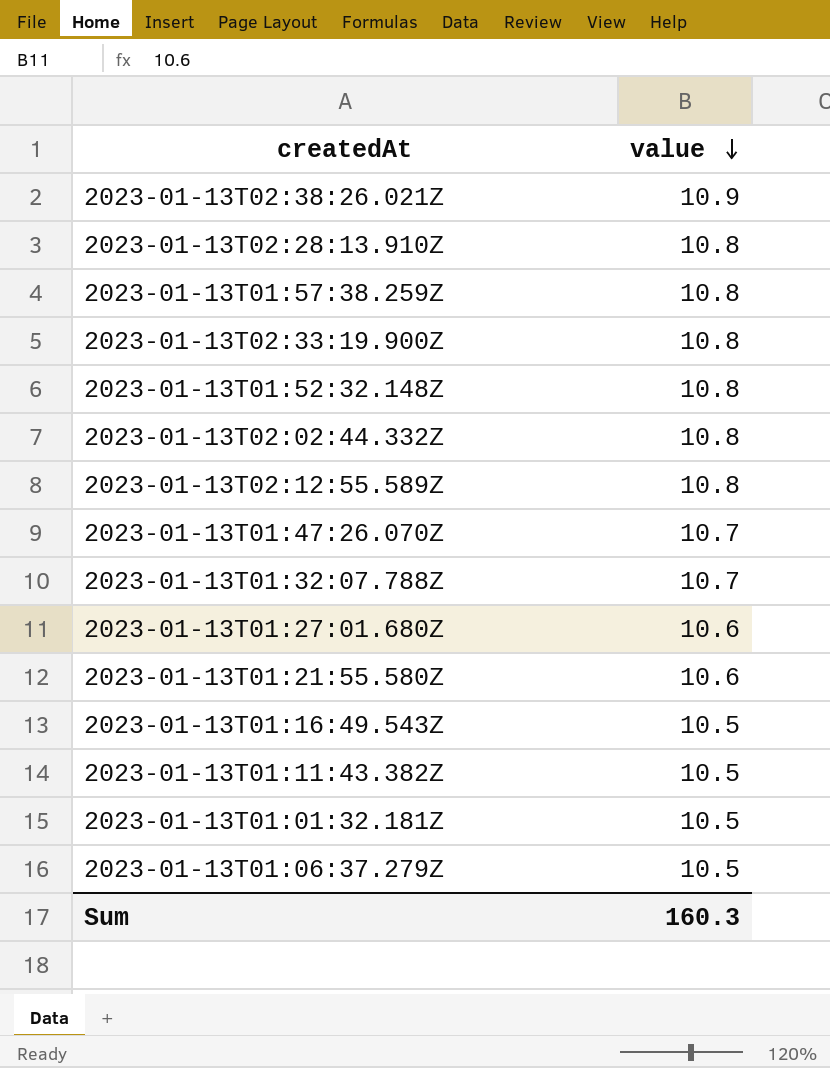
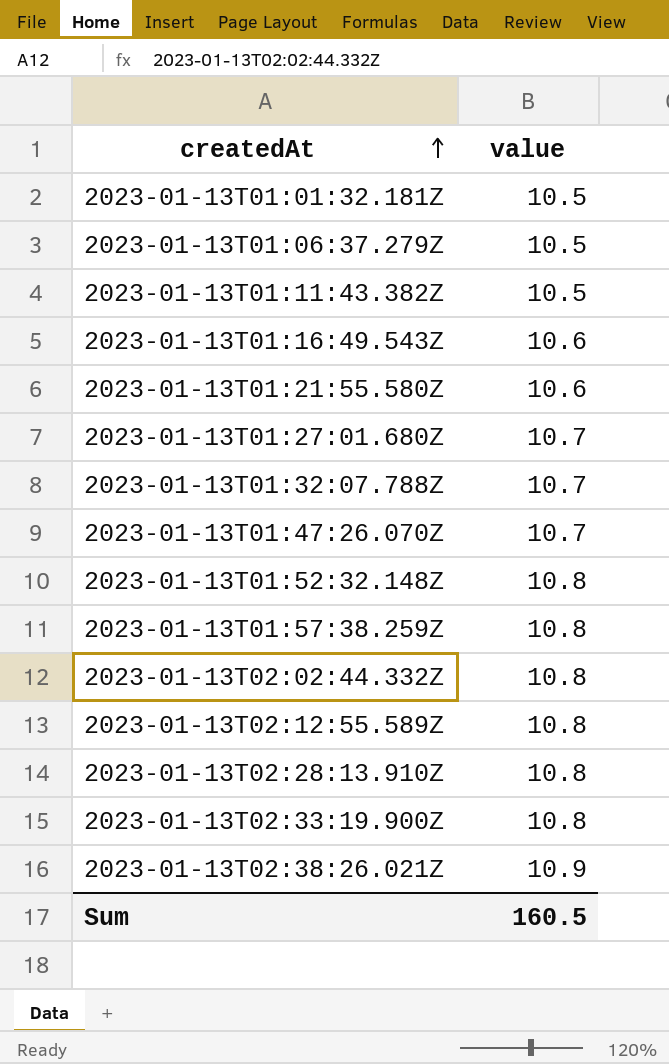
row order: value descending -> createdAt ascending
2023-01-13T01:16:49.543Z | value: 10.5 -> 10.6
2023-01-13T01:27:01.680Z | value: 10.6 -> 10.7
Sum | value: 160.3 -> 160.5

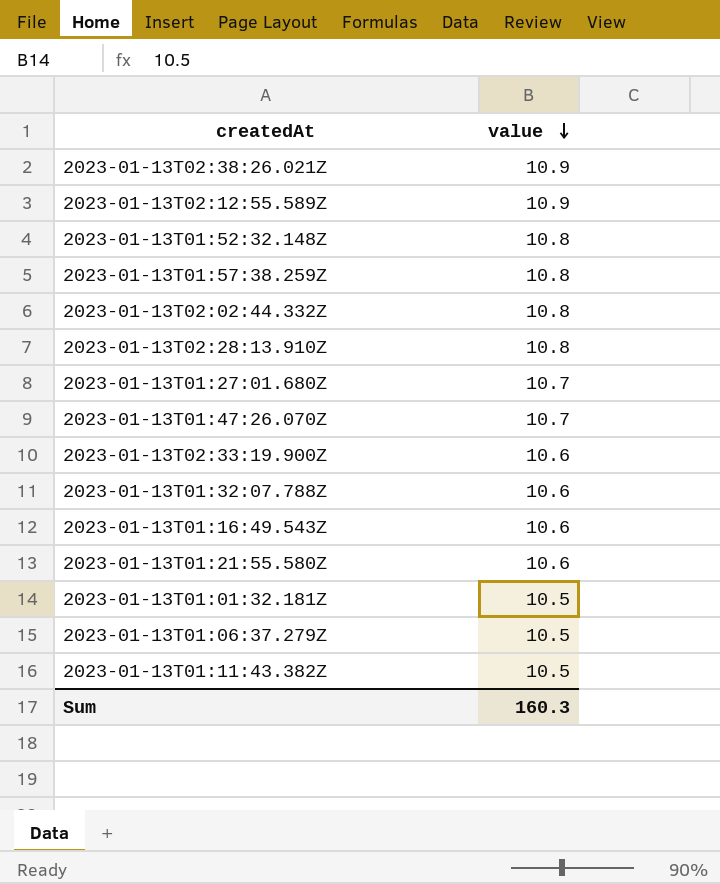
row order: createdAt ascending -> value descending
2023-01-13T02:12:55.589Z | value: 10.8 -> 10.9
2023-01-13T02:33:19.900Z | value: 10.8 -> 10.6
2023-01-13T01:32:07.788Z | value: 10.7 -> 10.6
Sum | value: 160.5 -> 160.3

